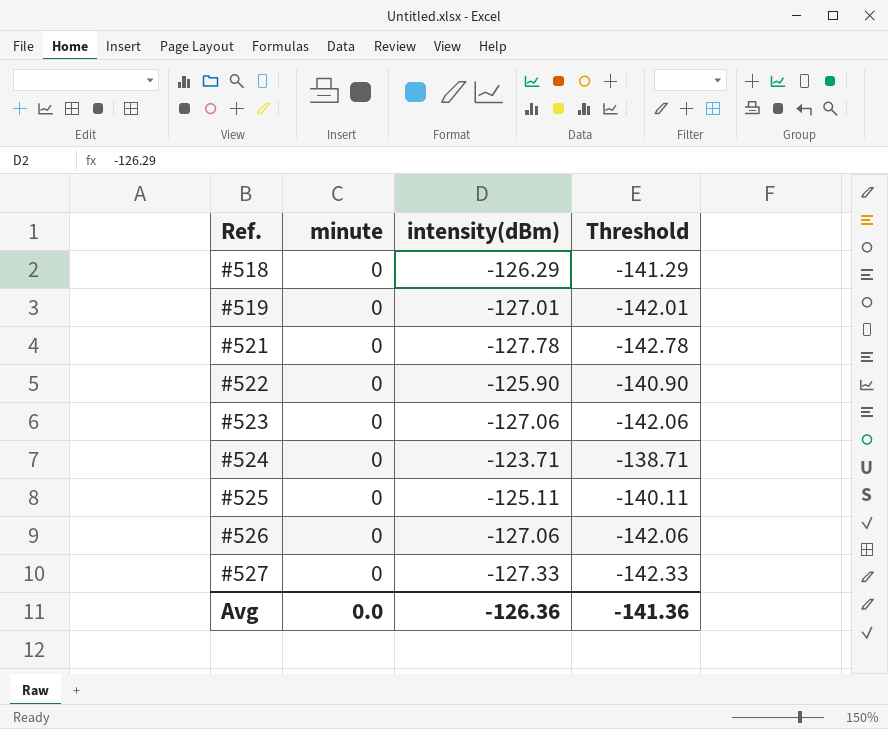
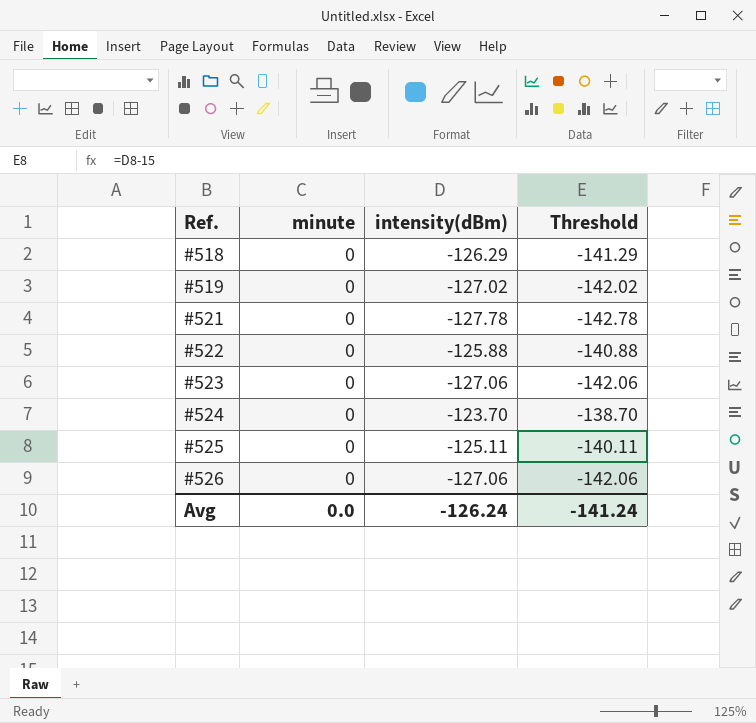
row #527: 0 | -127.33 | -142.33 -> none
#519 | intensity(dBm): -127.01 -> -127.02
#519 | Threshold: -142.01 -> -142.02
#522 | intensity(dBm): -125.90 -> -125.88
#522 | Threshold: -140.90 -> -140.88
#524 | intensity(dBm): -123.71 -> -123.70
#524 | Threshold: -138.71 -> -138.70
Avg | intensity(dBm): -126.36 -> -126.24
Avg | Threshold: -141.36 -> -141.24

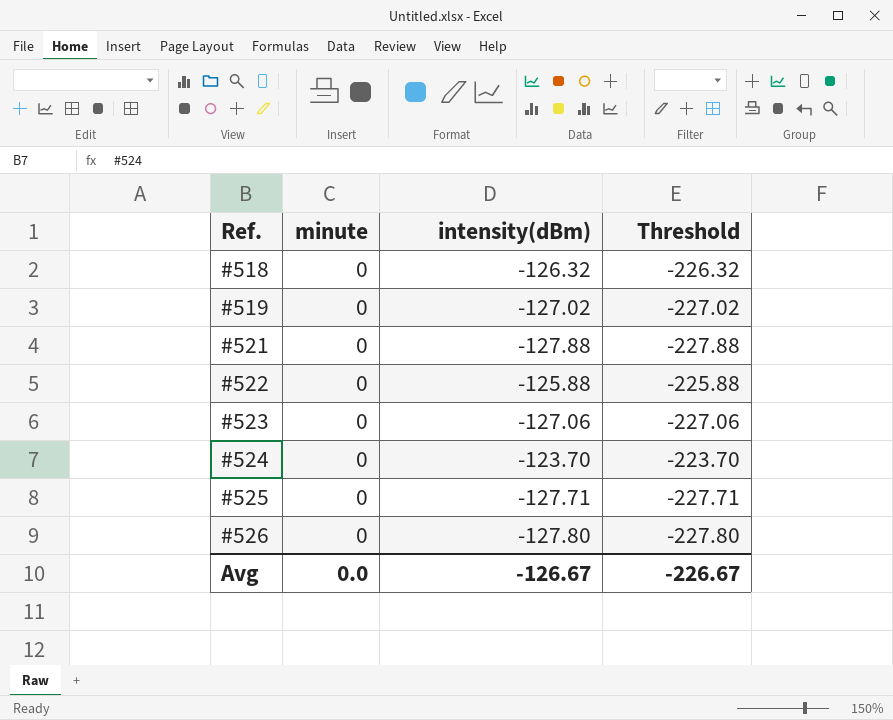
column Threshold | formula: [intensity(dBm)] - 15 -> [intensity(dBm)] - 100
#518 | intensity(dBm): -126.29 -> -126.32
#521 | intensity(dBm): -127.78 -> -127.88
#525 | intensity(dBm): -125.11 -> -127.71
#526 | intensity(dBm): -127.06 -> -127.80
Avg | intensity(dBm): -126.24 -> -126.67
Avg | Threshold: -141.24 -> -226.67

